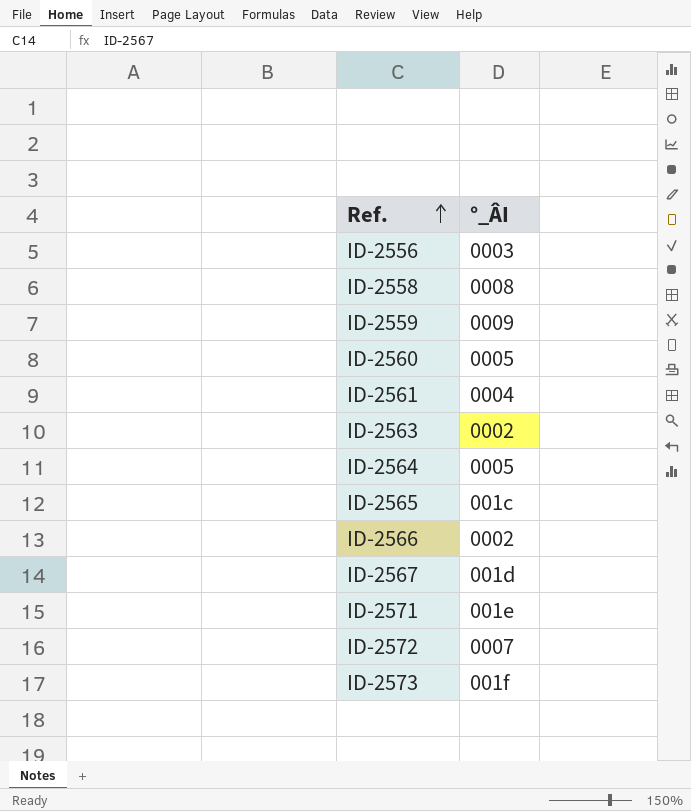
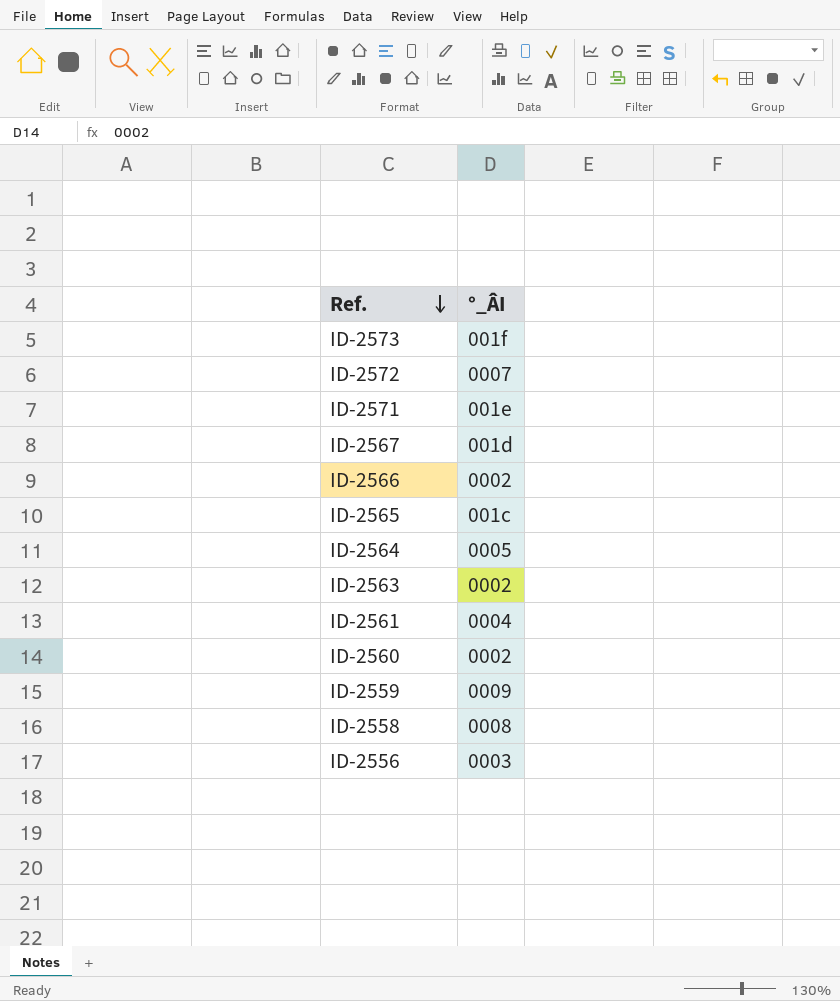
row order: Ref. ascending -> Ref. descending
ID-2560 | °_ÂI: 0005 -> 0002

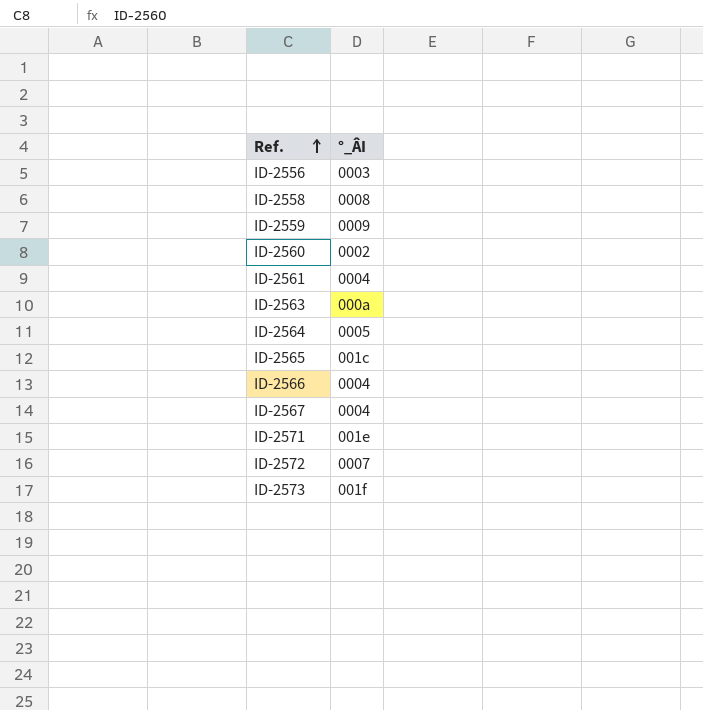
row order: Ref. descending -> Ref. ascending
ID-2563 | °_ÂI: 0002 -> 000a
ID-2566 | °_ÂI: 0002 -> 0004
ID-2567 | °_ÂI: 001d -> 0004

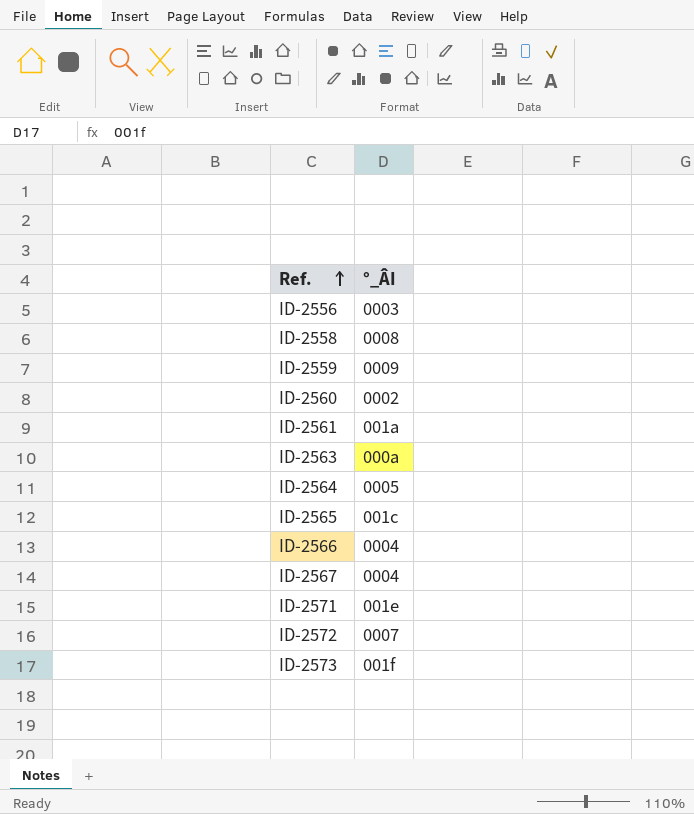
ID-2561 | °_ÂI: 0004 -> 001a

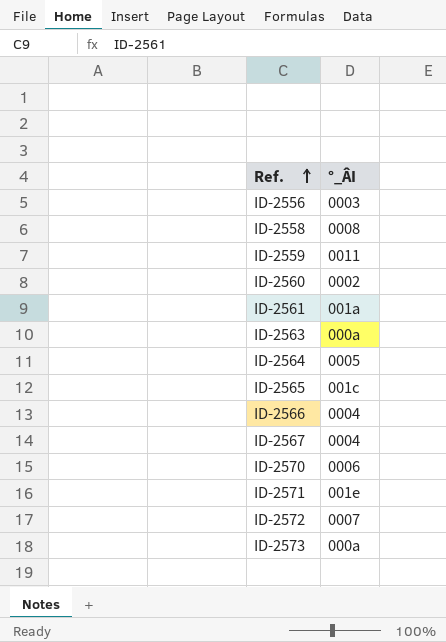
ID-2559 | °_ÂI: 0009 -> 0011
row ID-2570: none -> 0006
ID-2573 | °_ÂI: 001f -> 000a

